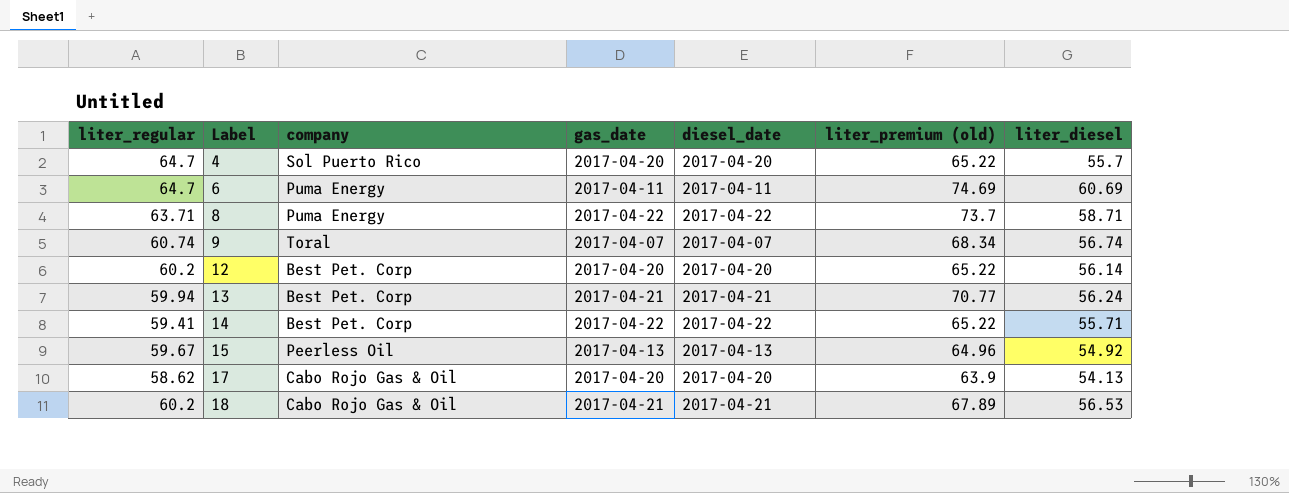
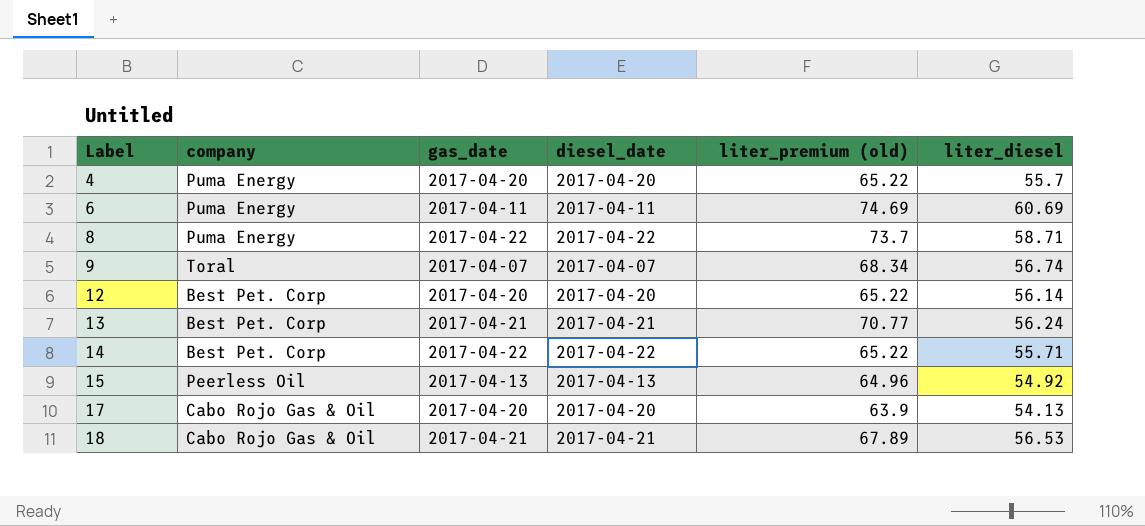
column liter_regular | position: 1 -> none
4 | company: Sol Puerto Rico -> Puma Energy

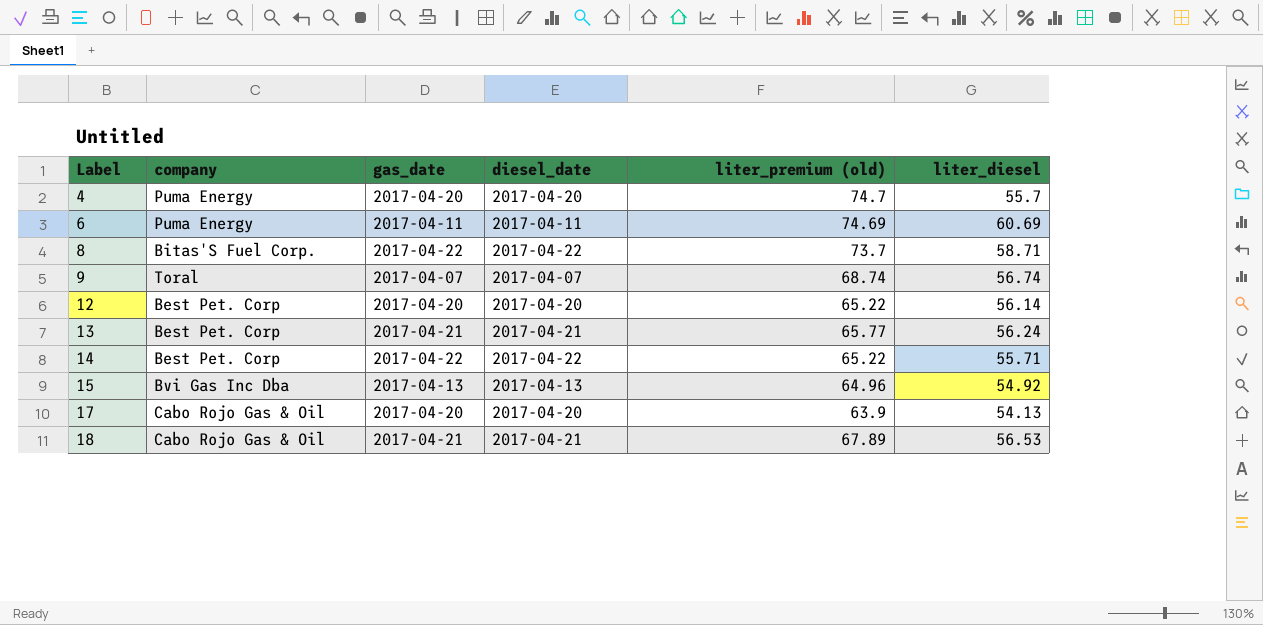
4 | liter_premium (old): 65.22 -> 74.7
8 | company: Puma Energy -> Bitas'S Fuel Corp.
9 | liter_premium (old): 68.34 -> 68.74
13 | liter_premium (old): 70.77 -> 65.77
15 | company: Peerless Oil -> Bvi Gas Inc Dba

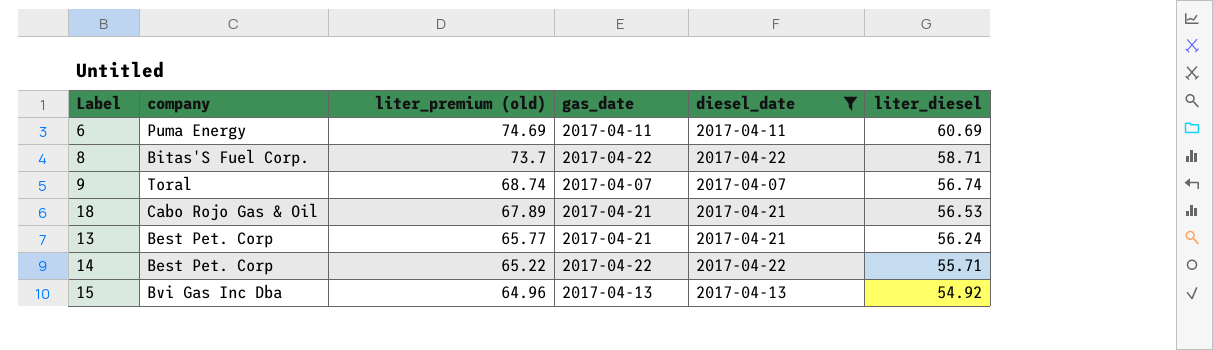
filter: none -> diesel_date != 2017-04-20
row order: Label ascending -> liter_premium (old) descending
column liter_premium (old) | position: 5 -> 3

